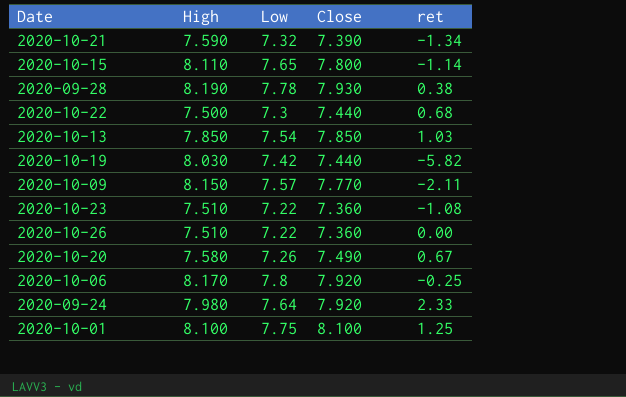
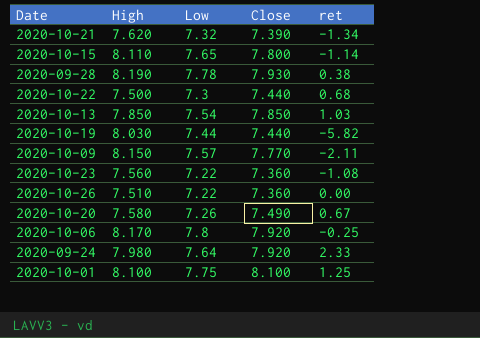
2020-10-21 | High: 7.590 -> 7.620
2020-10-19 | Low: 7.42 -> 7.44
2020-10-23 | High: 7.510 -> 7.560

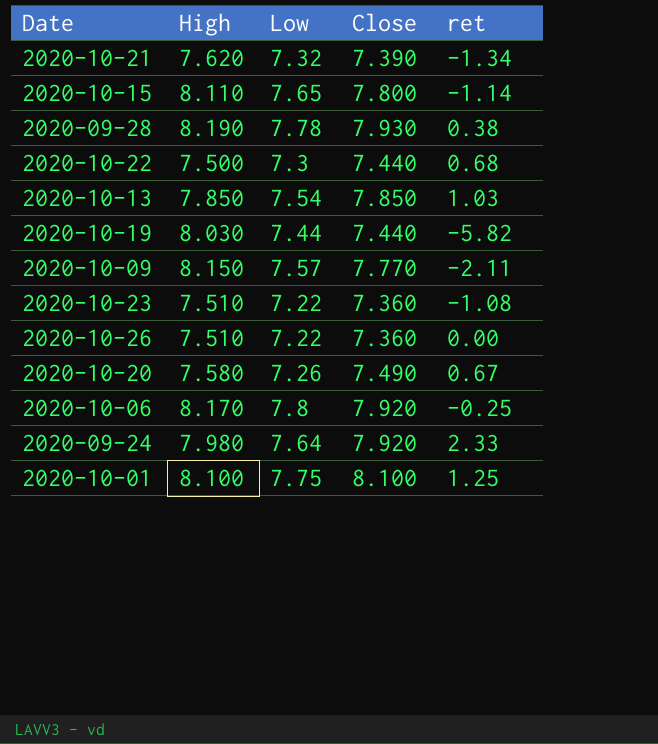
2020-10-23 | High: 7.560 -> 7.510

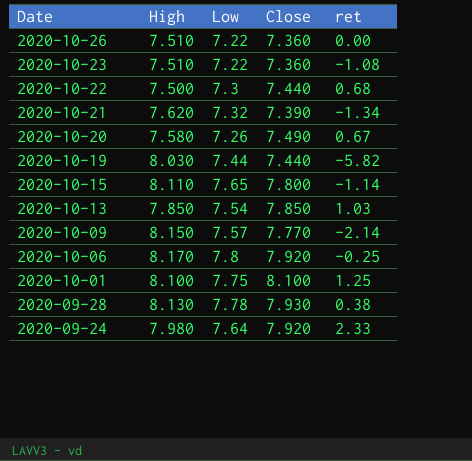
row order: none -> Date descending
2020-10-09 | ret: -2.11 -> -2.14
2020-09-28 | High: 8.190 -> 8.130

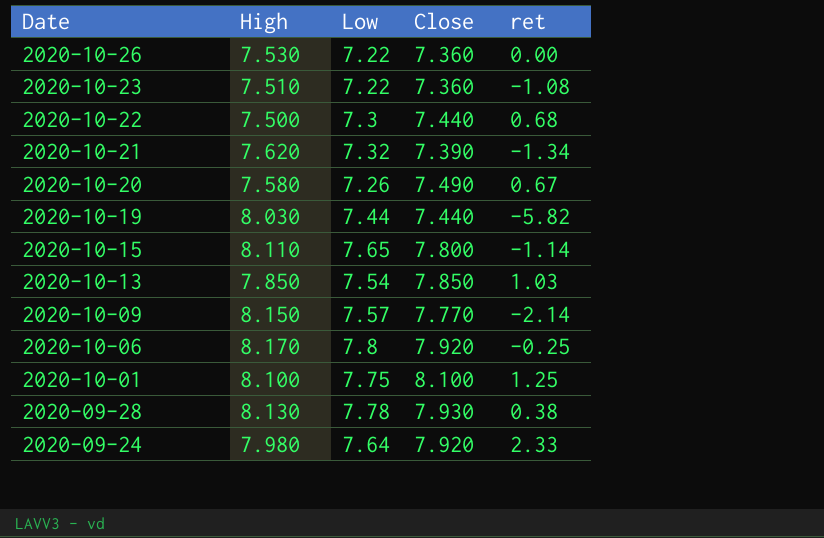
2020-10-26 | High: 7.510 -> 7.530

